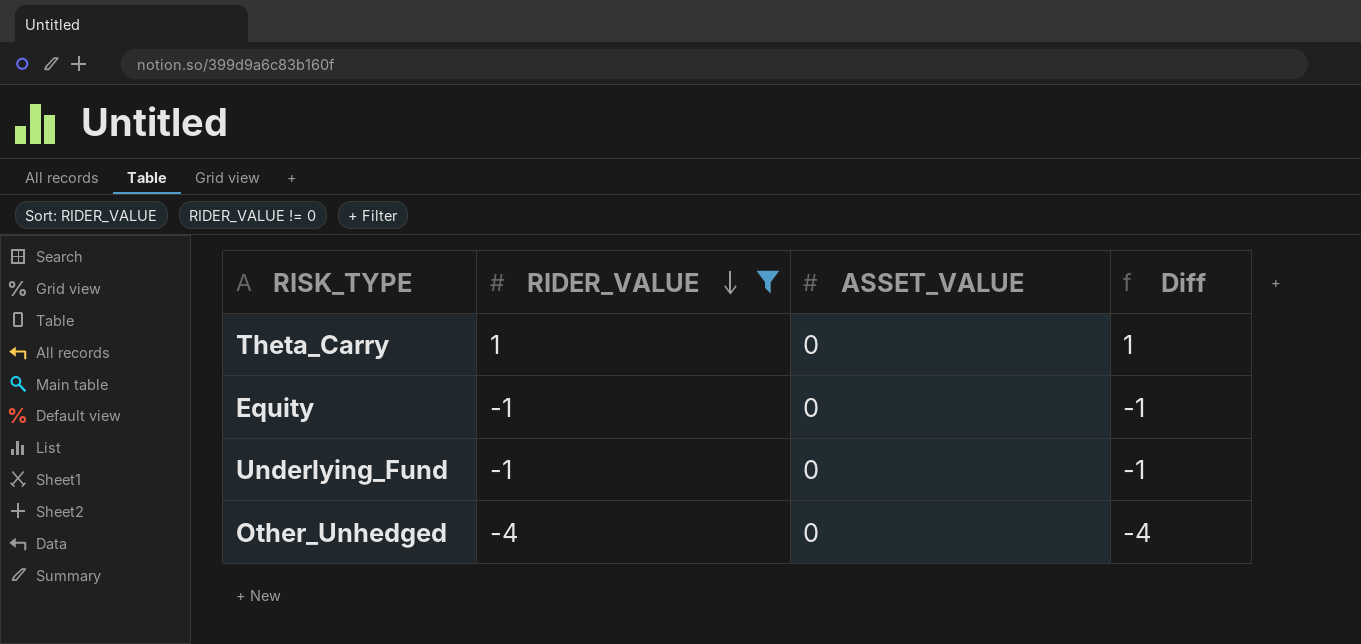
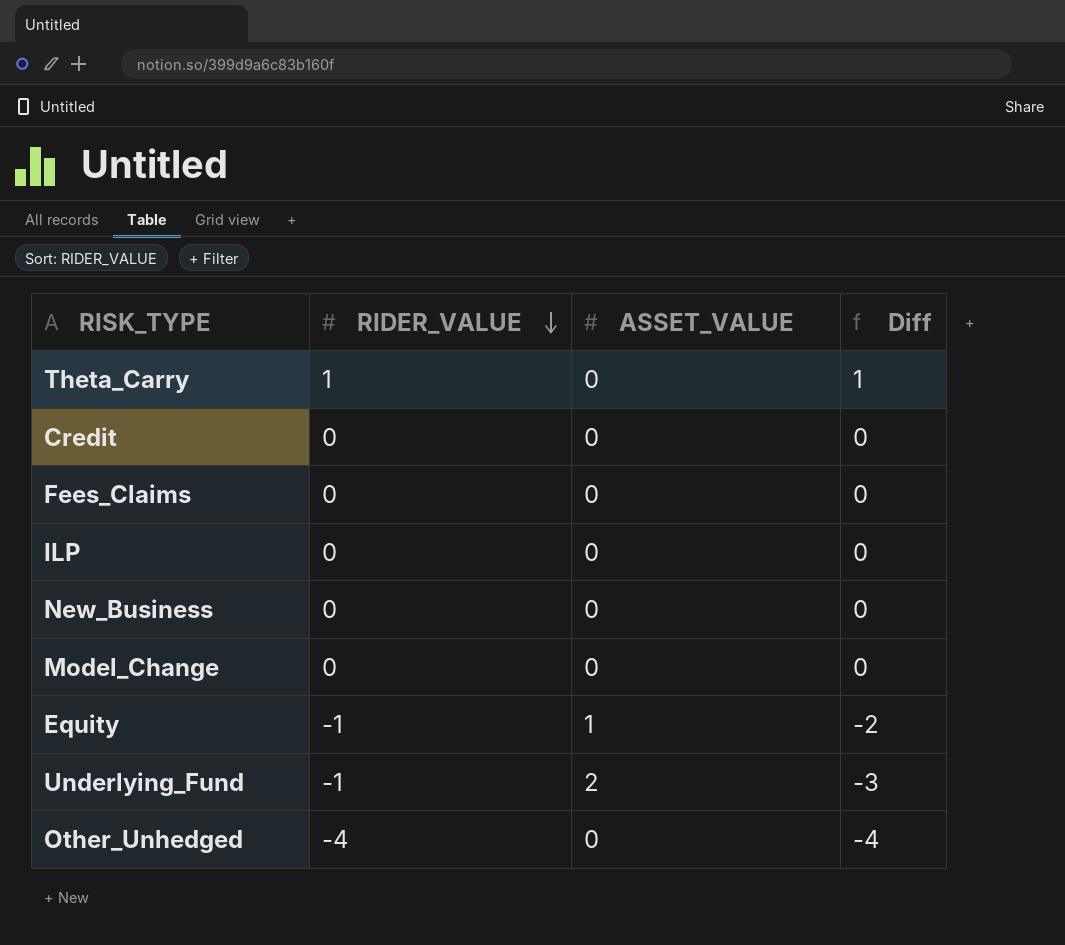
filter: RIDER_VALUE != 0 -> none
Equity | ASSET_VALUE: 0 -> 1
Equity | Diff: -1 -> -2
Underlying_Fund | ASSET_VALUE: 0 -> 2
Underlying_Fund | Diff: -1 -> -3

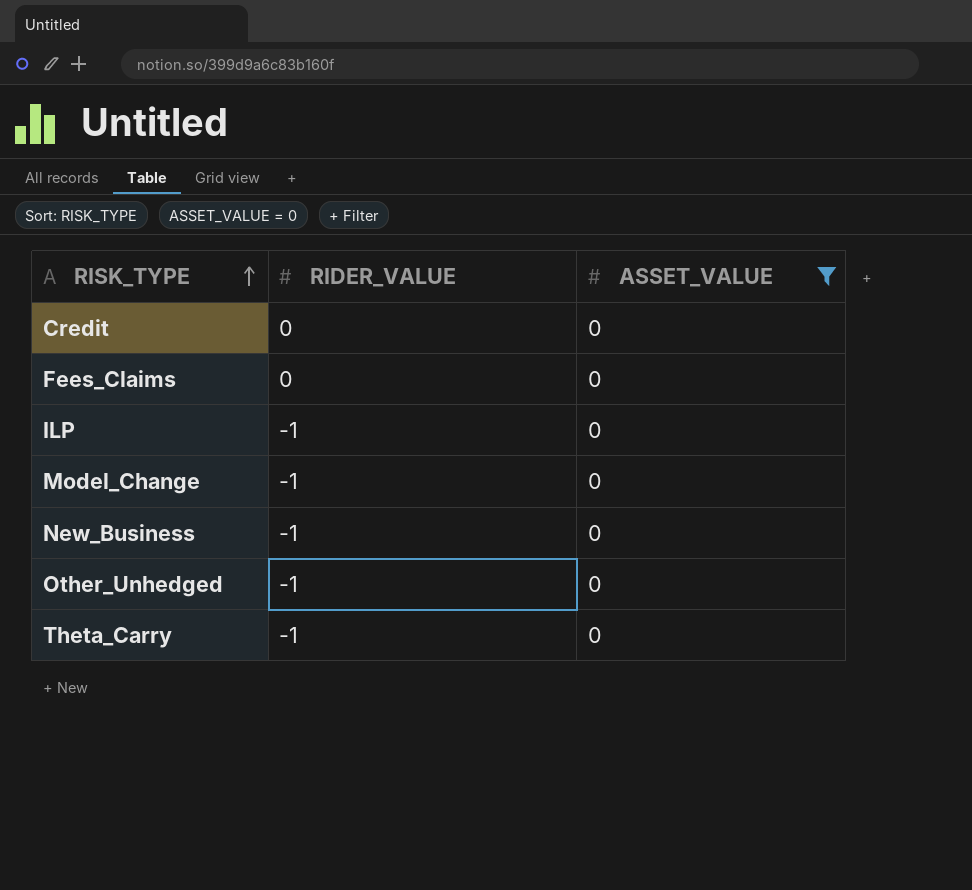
filter: none -> ASSET_VALUE = 0
row order: RIDER_VALUE descending -> RISK_TYPE ascending
column Diff | formula: [RIDER_VALUE] - [ASSET_VALUE] -> none
ILP | RIDER_VALUE: 0 -> -1
Model_Change | RIDER_VALUE: 0 -> -1
New_Business | RIDER_VALUE: 0 -> -1
Other_Unhedged | RIDER_VALUE: -4 -> -1
Theta_Carry | RIDER_VALUE: 1 -> -1

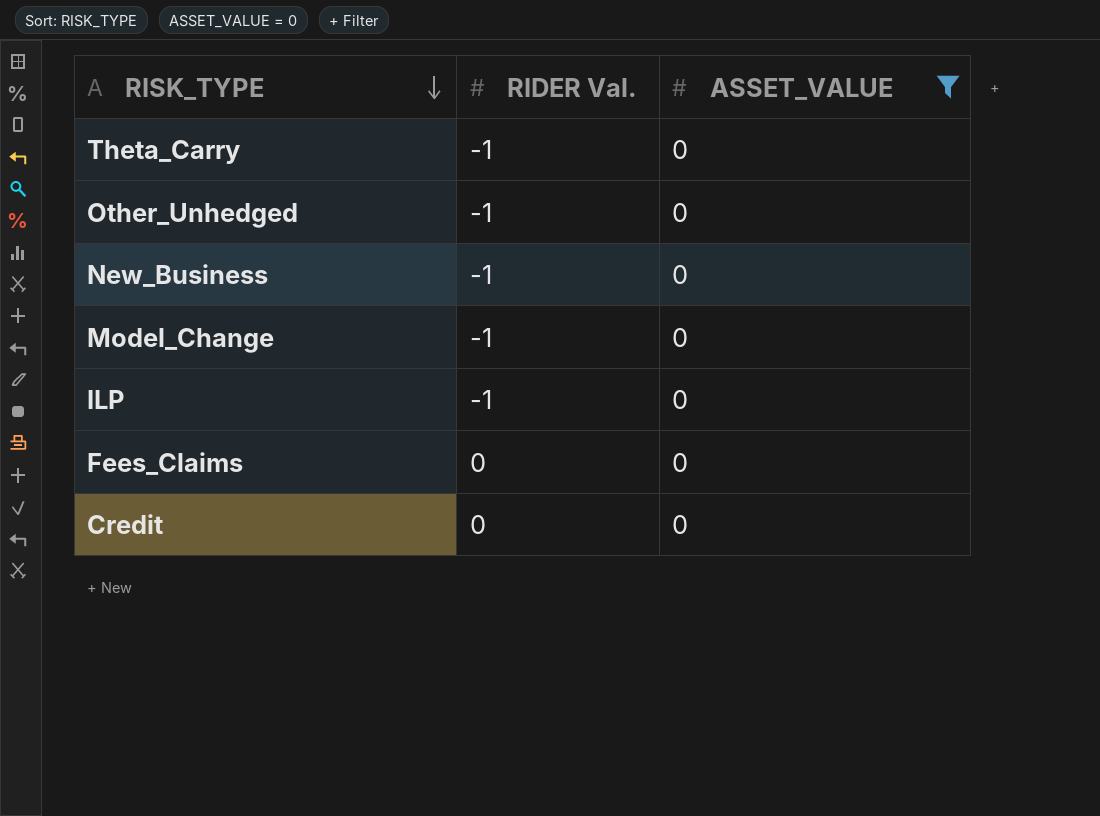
row order: RISK_TYPE ascending -> RISK_TYPE descending
column name: RIDER_VALUE -> RIDER Val.

